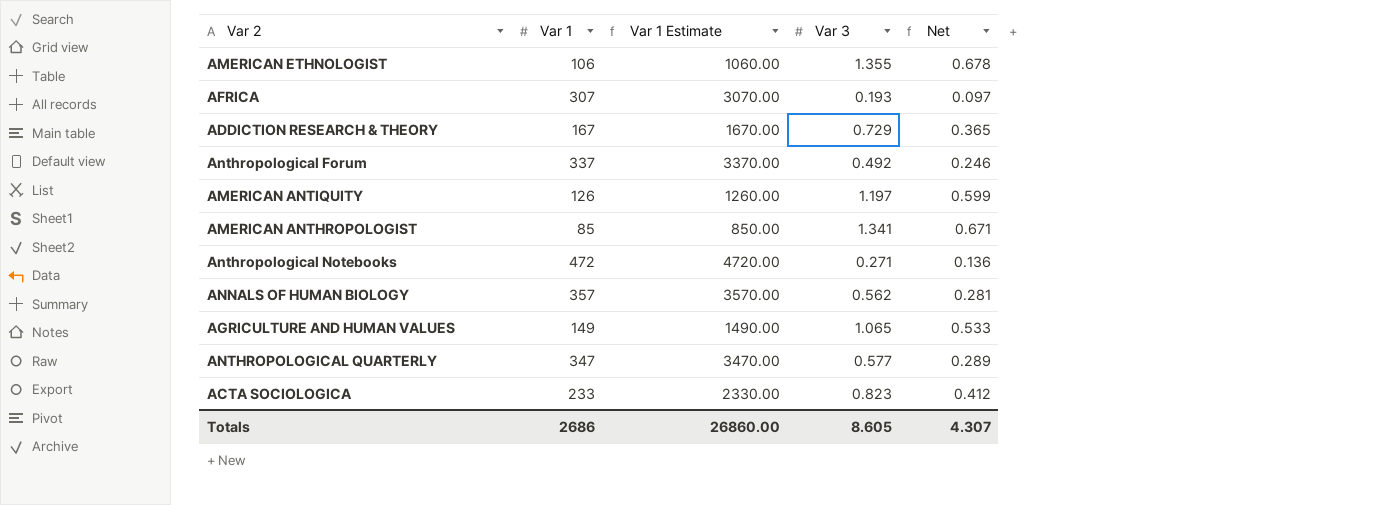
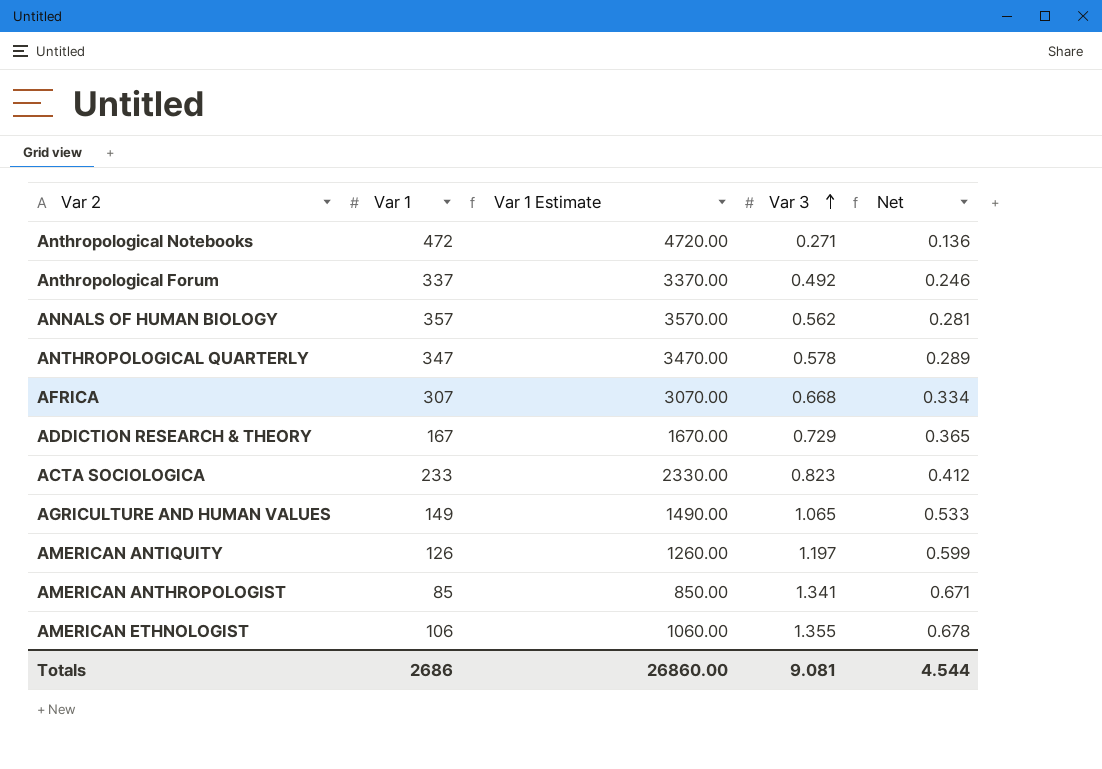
row order: none -> Var 3 ascending
ANTHROPOLOGICAL QUARTERLY | Var 3: 0.577 -> 0.578
AFRICA | Var 3: 0.193 -> 0.668
AFRICA | Net: 0.097 -> 0.334
Totals | Var 3: 8.605 -> 9.081
Totals | Net: 4.307 -> 4.544

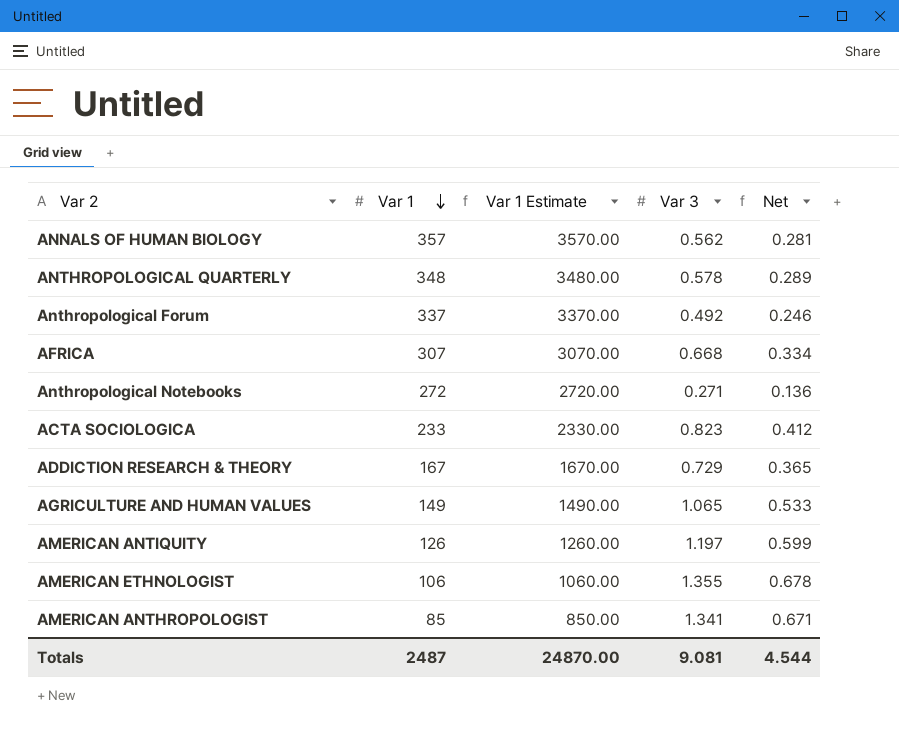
row order: Var 3 ascending -> Var 1 descending
ANTHROPOLOGICAL QUARTERLY | Var 1: 347 -> 348
ANTHROPOLOGICAL QUARTERLY | Var 1 Estimate: 3470.00 -> 3480.00
Anthropological Notebooks | Var 1: 472 -> 272
Anthropological Notebooks | Var 1 Estimate: 4720.00 -> 2720.00
Totals | Var 1: 2686 -> 2487
Totals | Var 1 Estimate: 26860.00 -> 24870.00

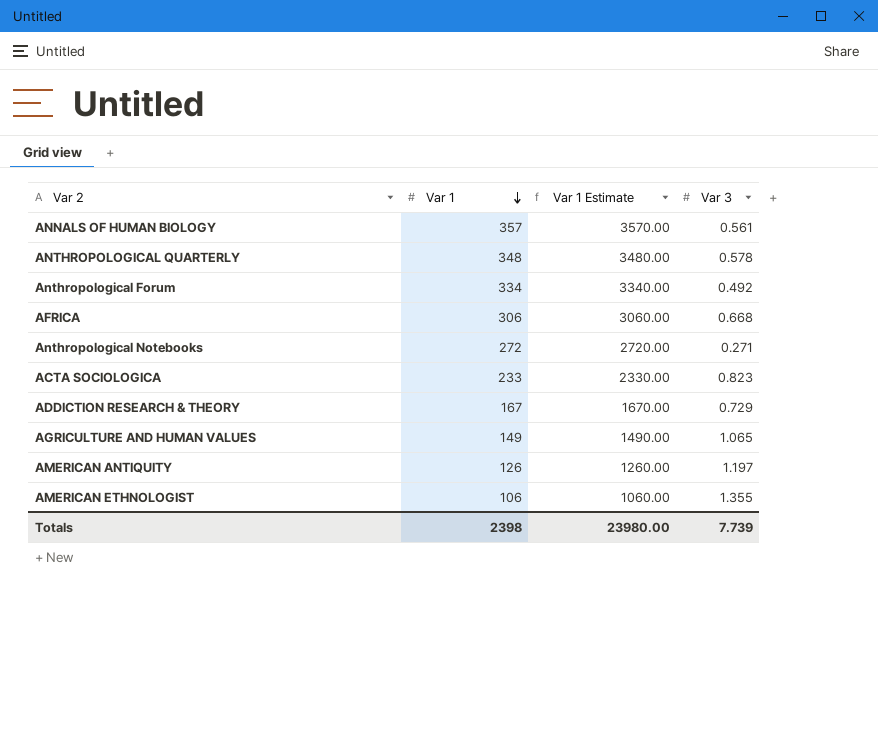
column Net | formula: [Var 3] * 0.5 -> none
row AMERICAN ANTHROPOLOGIST: 85 | 850.00 | 1.341 | 0.671 -> none
ANNALS OF HUMAN BIOLOGY | Var 3: 0.562 -> 0.561
Anthropological Forum | Var 1: 337 -> 334
Anthropological Forum | Var 1 Estimate: 3370.00 -> 3340.00
AFRICA | Var 1: 307 -> 306
AFRICA | Var 1 Estimate: 3070.00 -> 3060.00
Totals | Var 1: 2487 -> 2398
Totals | Var 1 Estimate: 24870.00 -> 23980.00
Totals | Var 3: 9.081 -> 7.739

